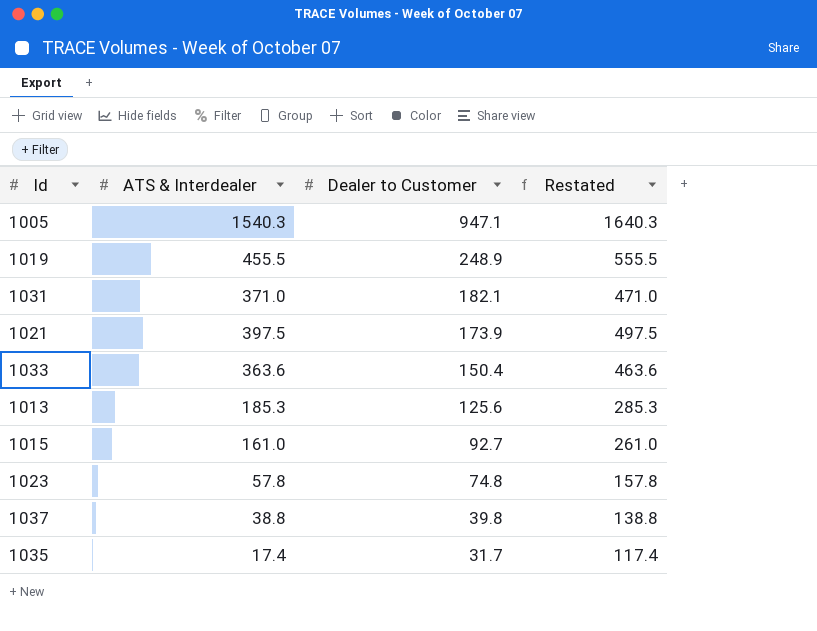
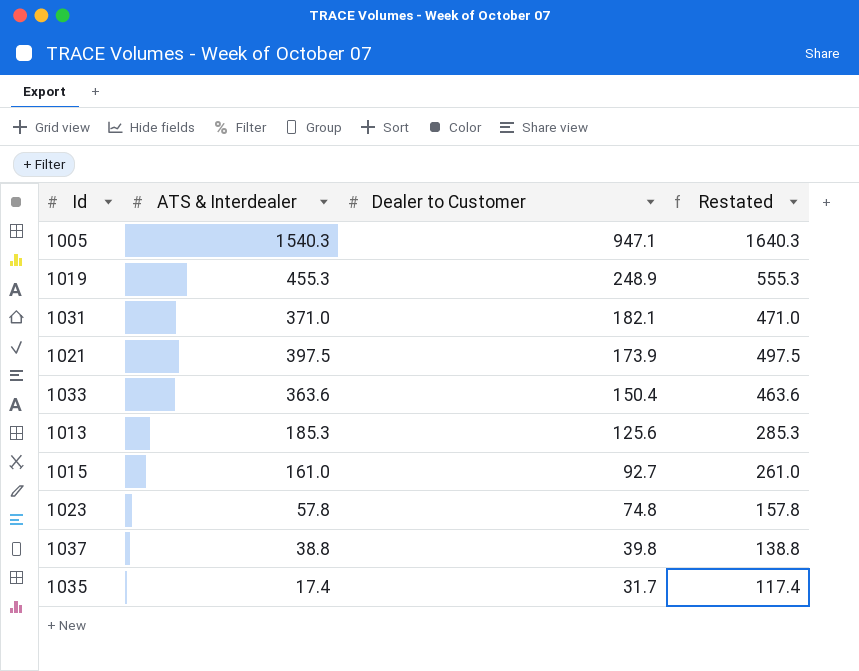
1019 | ATS & Interdealer: 455.5 -> 455.3
1019 | Restated: 555.5 -> 555.3

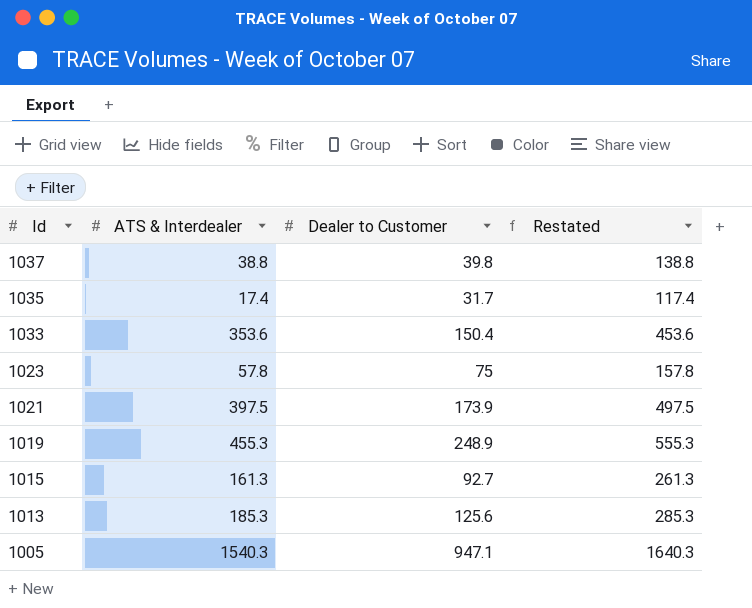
row order: Dealer to Customer descending -> Id descending
row 1031: 371.0 | 182.1 | 471.0 -> none
1033 | ATS & Interdealer: 363.6 -> 353.6
1033 | Restated: 463.6 -> 453.6
1023 | Dealer to Customer: 74.8 -> 75
1015 | ATS & Interdealer: 161.0 -> 161.3
1015 | Restated: 261.0 -> 261.3

